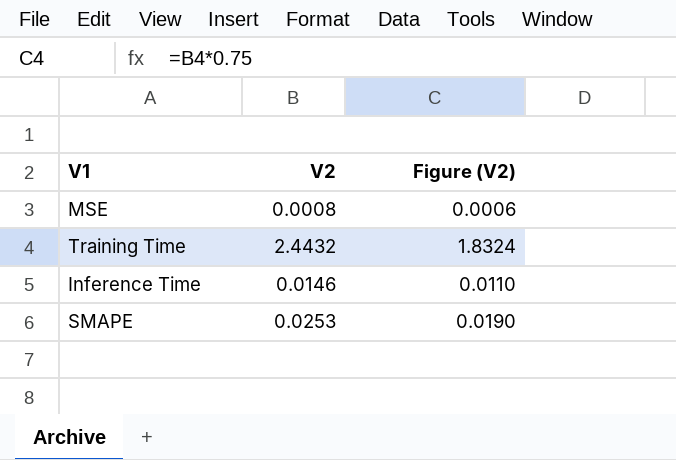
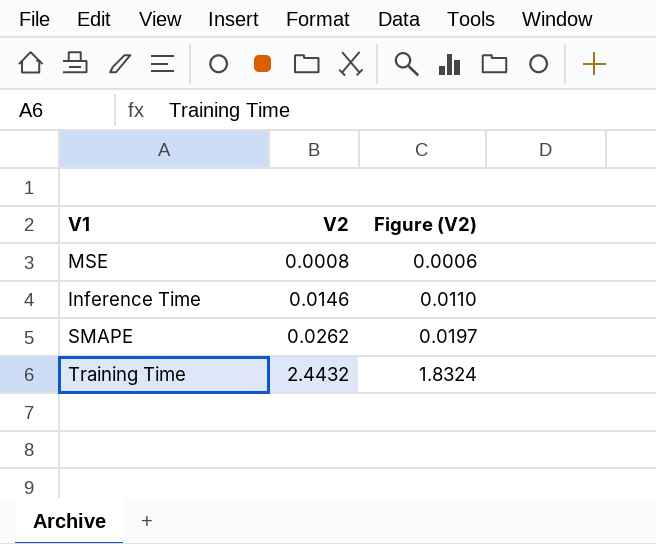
row order: none -> V2 ascending
SMAPE | V2: 0.0253 -> 0.0262
SMAPE | Figure (V2): 0.0190 -> 0.0197

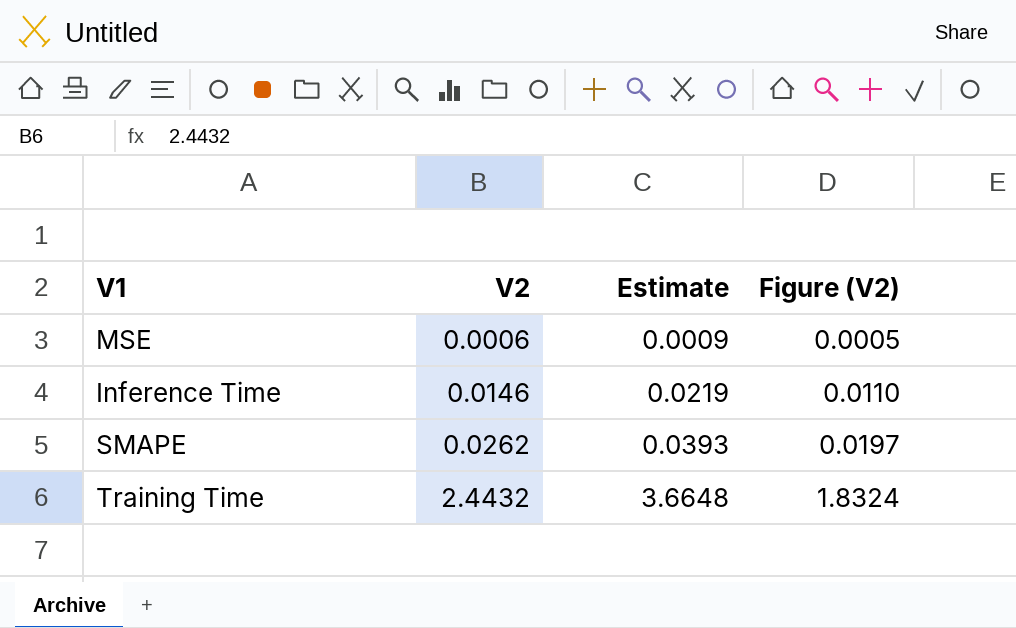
column Estimate | formula: none -> [V2] * 1.5
MSE | V2: 0.0008 -> 0.0006
MSE | Figure (V2): 0.0006 -> 0.0005

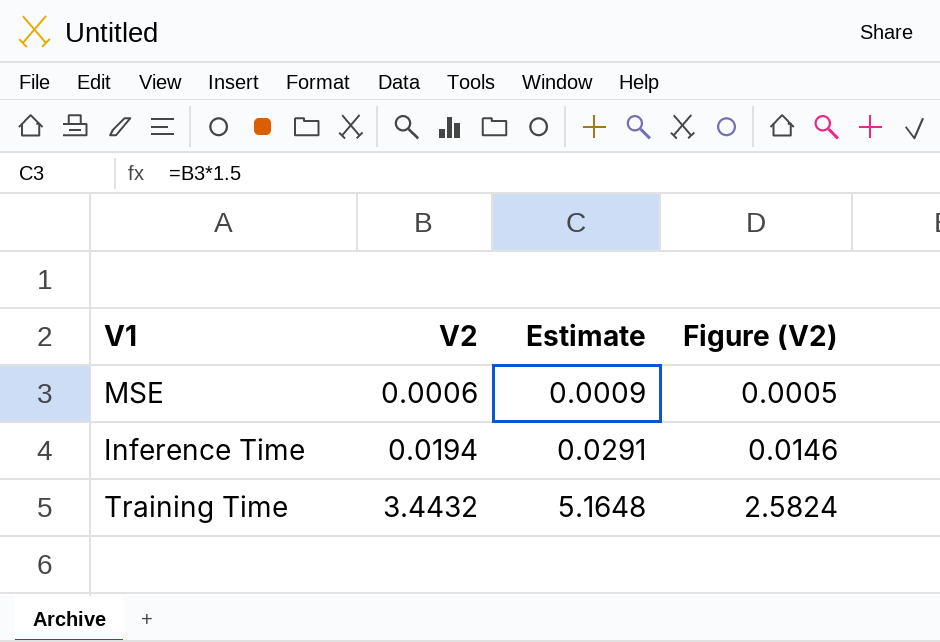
row SMAPE: 0.0262 | 0.0393 | 0.0197 -> none
Inference Time | V2: 0.0146 -> 0.0194
Inference Time | Estimate: 0.0219 -> 0.0291
Inference Time | Figure (V2): 0.0110 -> 0.0146
Training Time | V2: 2.4432 -> 3.4432
Training Time | Estimate: 3.6648 -> 5.1648
Training Time | Figure (V2): 1.8324 -> 2.5824

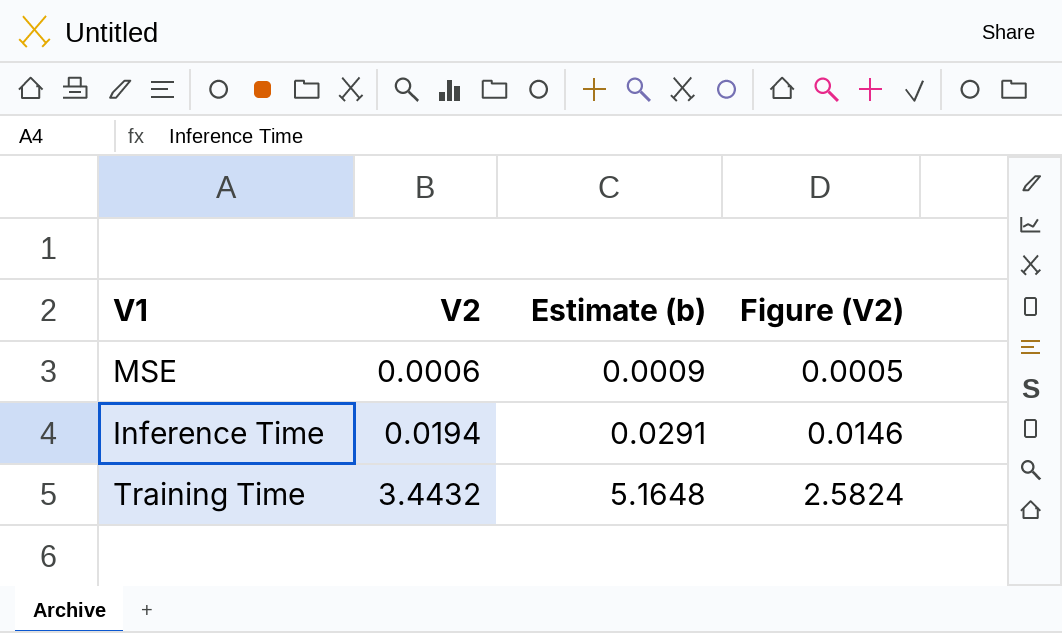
column name: Estimate -> Estimate (b)

